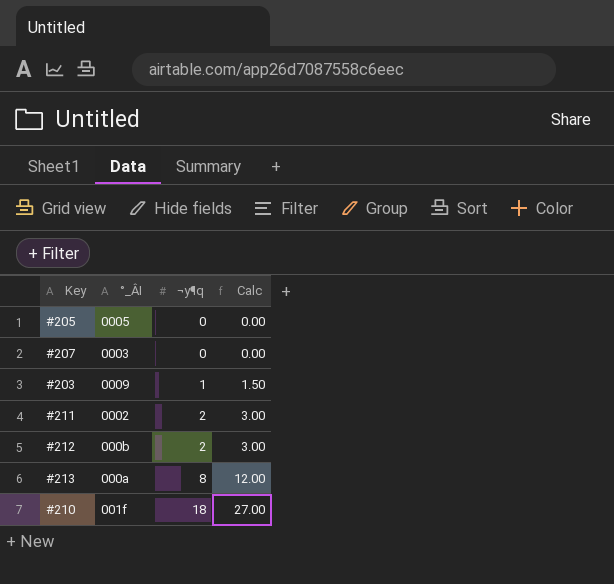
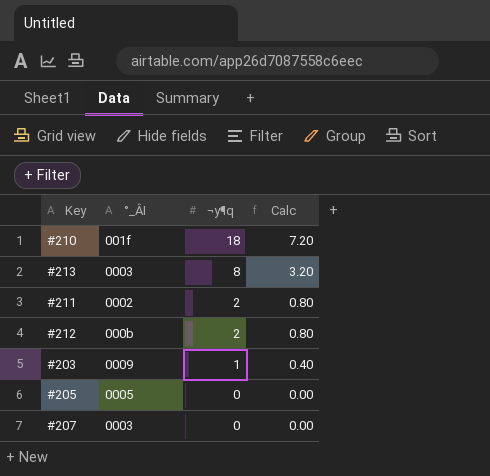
row order: ¬y¶q ascending -> ¬y¶q descending
column Calc | formula: [¬y¶q] * 1.5 -> [¬y¶q] * 0.4
#213 | °_ÂI: 000a -> 0003

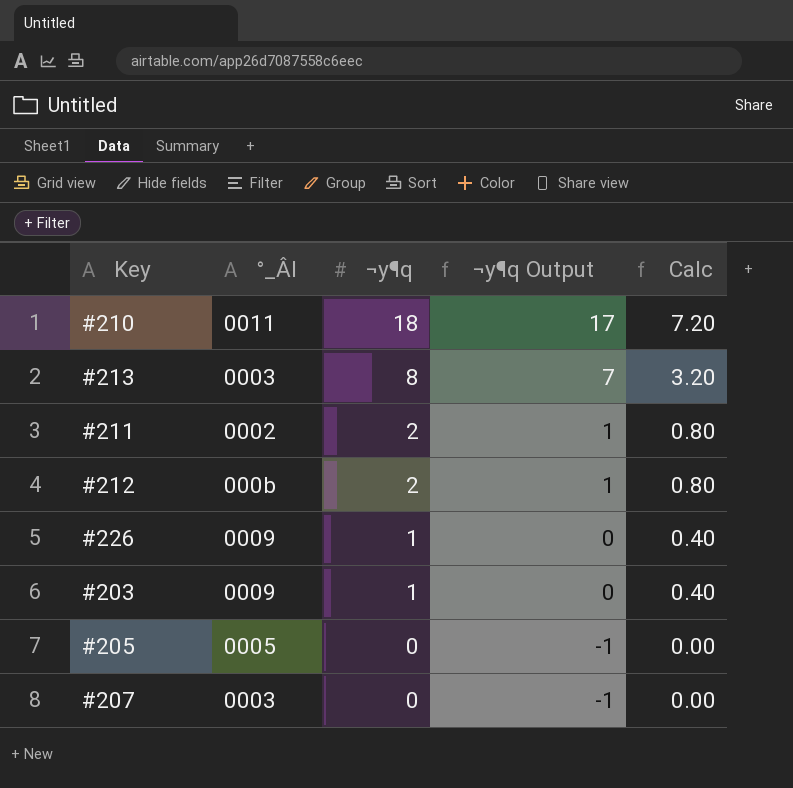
column ¬y¶q Output | formula: none -> [¬y¶q] - 1
#210 | °_ÂI: 001f -> 0011
row #226: none -> 0009 | 1 | 0 | 0.40

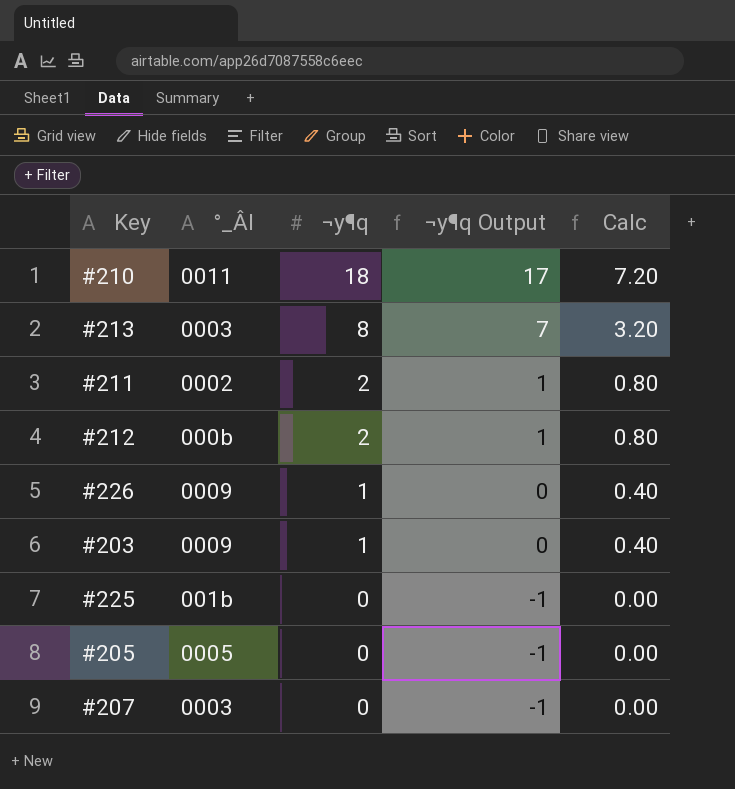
row #225: none -> 001b | 0 | -1 | 0.00

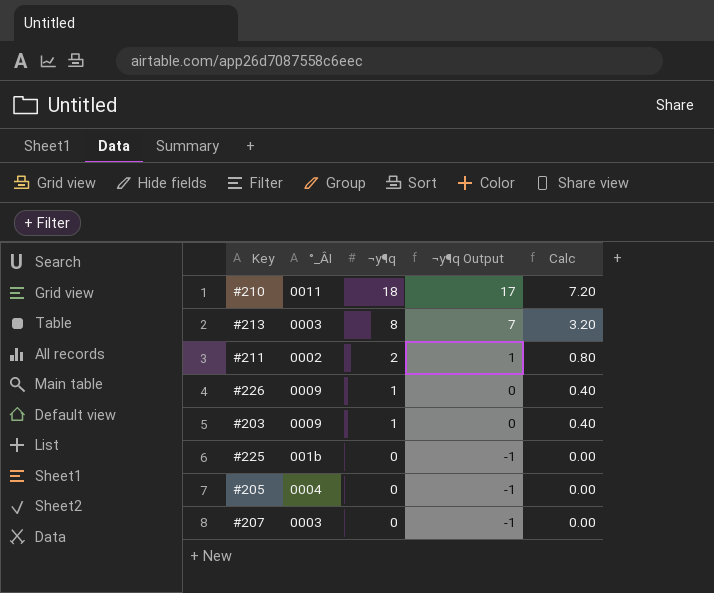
row #212: 000b | 2 | 1 | 0.80 -> none
#205 | °_ÂI: 0005 -> 0004

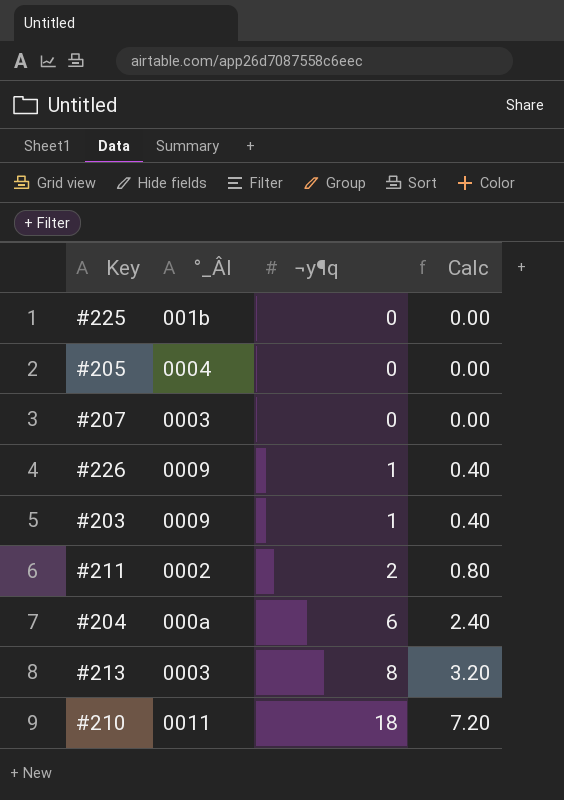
row order: ¬y¶q descending -> ¬y¶q ascending
column ¬y¶q Output | formula: [¬y¶q] - 1 -> none
row #204: none -> 000a | 6 | 2.40

